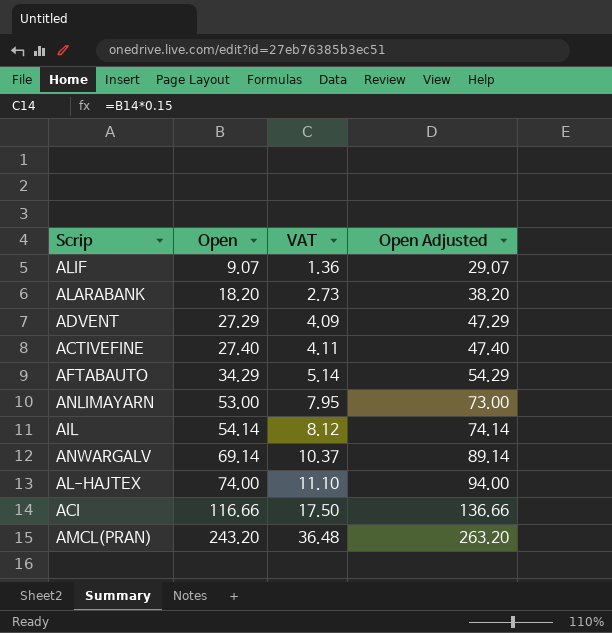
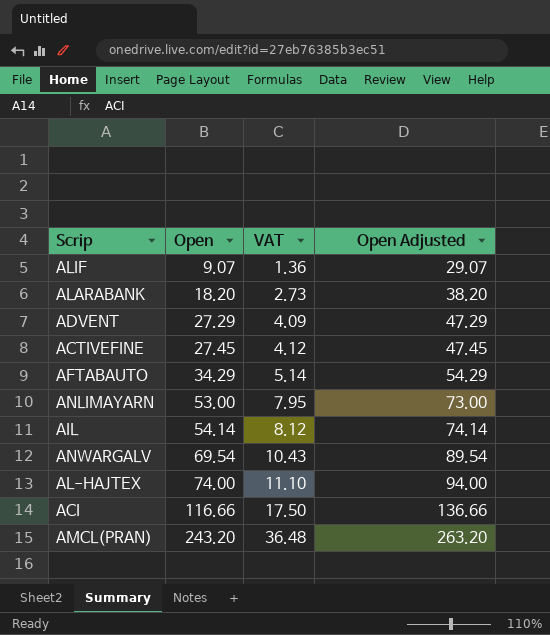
ACTIVEFINE | Open: 27.40 -> 27.45
ACTIVEFINE | VAT: 4.11 -> 4.12
ACTIVEFINE | Open Adjusted: 47.40 -> 47.45
ANWARGALV | Open: 69.14 -> 69.54
ANWARGALV | VAT: 10.37 -> 10.43
ANWARGALV | Open Adjusted: 89.14 -> 89.54

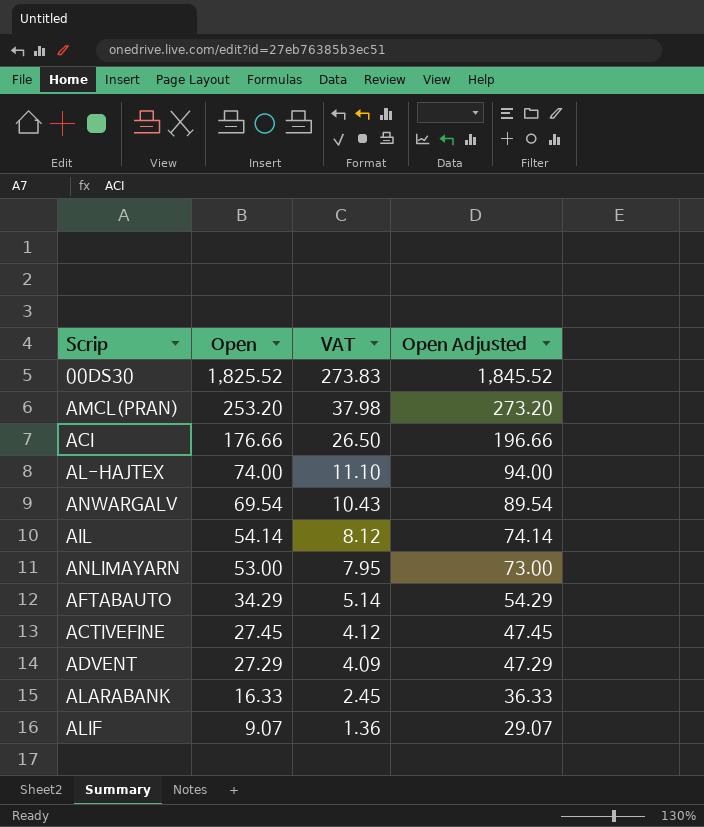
row order: Open ascending -> Open descending
row 00DS30: none -> 1,825.52 | 273.83 | 1,845.52
AMCL(PRAN) | Open: 243.20 -> 253.20
AMCL(PRAN) | VAT: 36.48 -> 37.98
AMCL(PRAN) | Open Adjusted: 263.20 -> 273.20
ACI | Open: 116.66 -> 176.66
ACI | VAT: 17.50 -> 26.50
ACI | Open Adjusted: 136.66 -> 196.66
ALARABANK | Open: 18.20 -> 16.33
ALARABANK | VAT: 2.73 -> 2.45
ALARABANK | Open Adjusted: 38.20 -> 36.33

